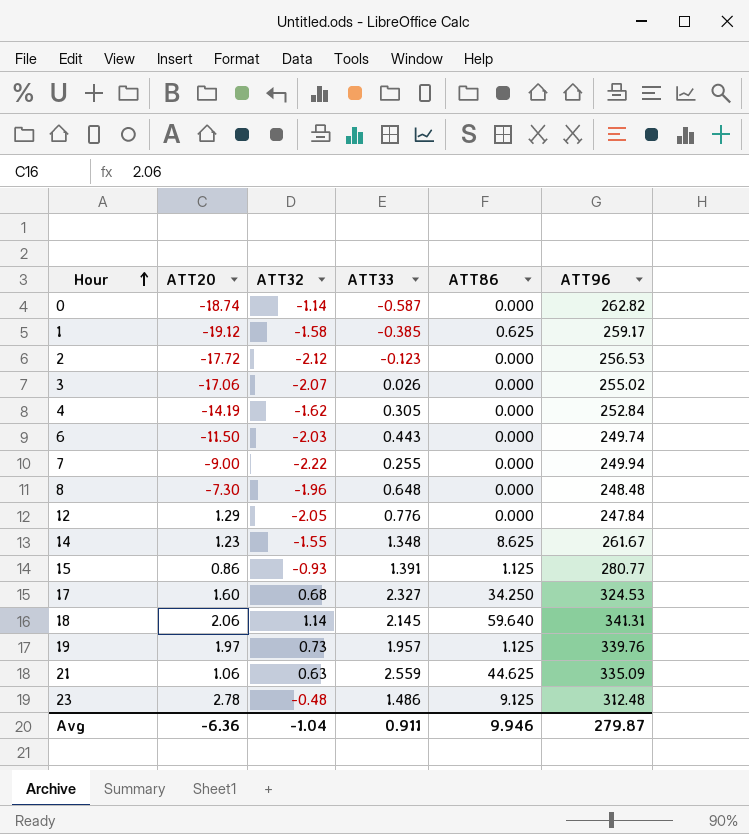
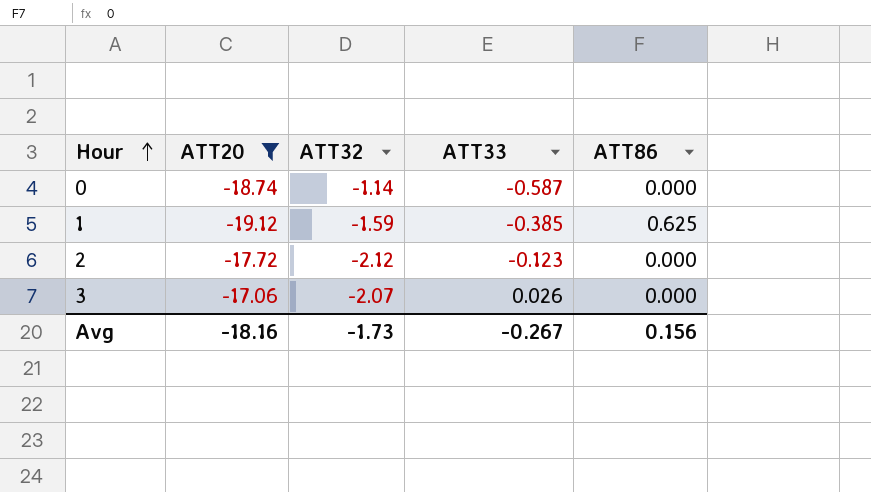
filter: none -> ATT20 <= -17.06
column ATT96 | position: 6 -> none
1 | ATT32: -1.58 -> -1.59
Avg | ATT20: -6.36 -> -18.16
Avg | ATT32: -1.04 -> -1.73
Avg | ATT33: 0.911 -> -0.267
Avg | ATT86: 9.946 -> 0.156

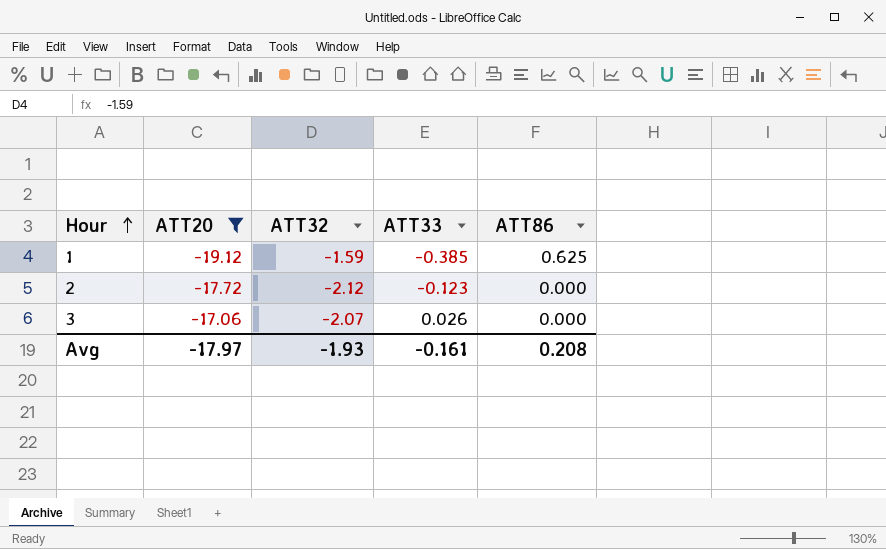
row 0: -18.74 | -1.14 | -0.587 | 0.000 -> none
Avg | ATT20: -18.16 -> -17.97
Avg | ATT32: -1.73 -> -1.93
Avg | ATT33: -0.267 -> -0.161
Avg | ATT86: 0.156 -> 0.208

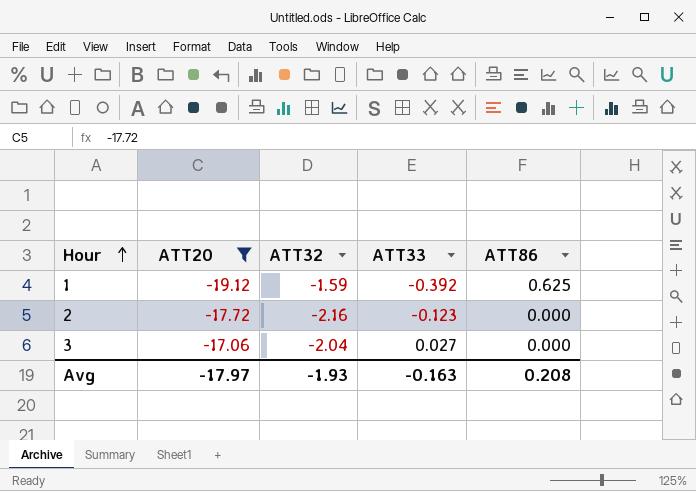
1 | ATT33: -0.385 -> -0.392
2 | ATT32: -2.12 -> -2.16
3 | ATT32: -2.07 -> -2.04
3 | ATT33: 0.026 -> 0.027
Avg | ATT33: -0.161 -> -0.163

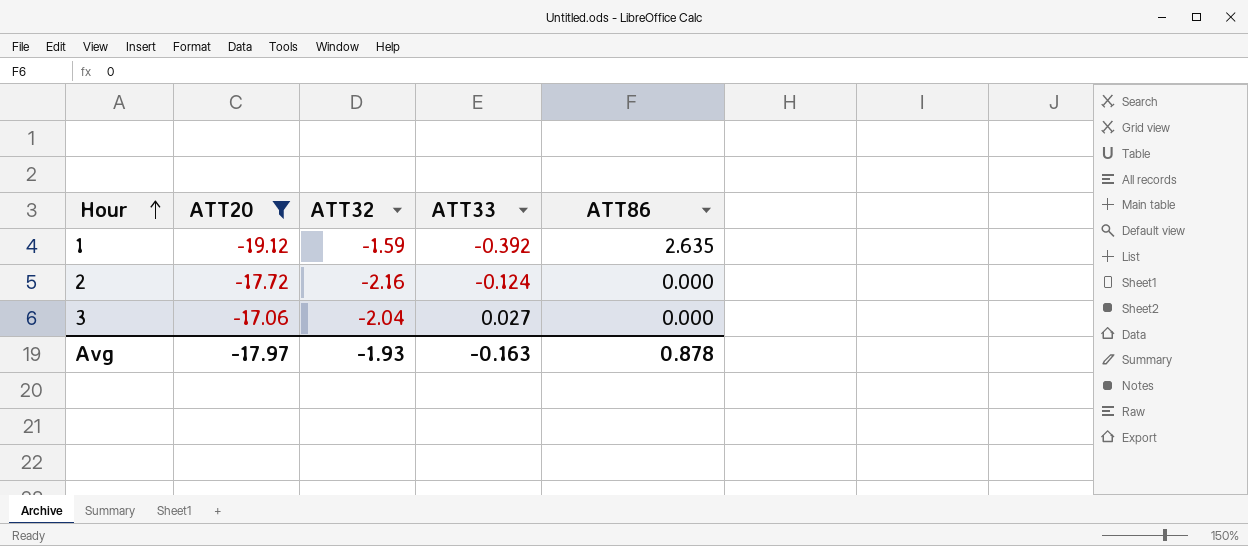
1 | ATT86: 0.625 -> 2.635
2 | ATT33: -0.123 -> -0.124
Avg | ATT86: 0.208 -> 0.878

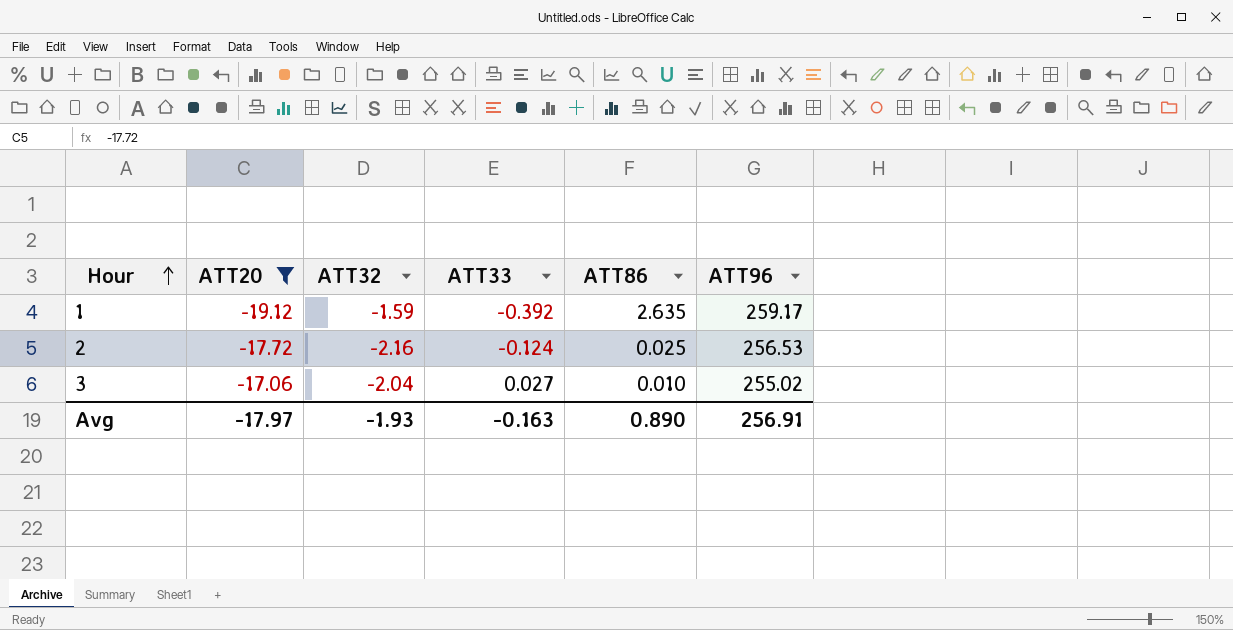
column ATT96 | position: none -> 6
2 | ATT86: 0.000 -> 0.025
3 | ATT86: 0.000 -> 0.010
Avg | ATT86: 0.878 -> 0.890

